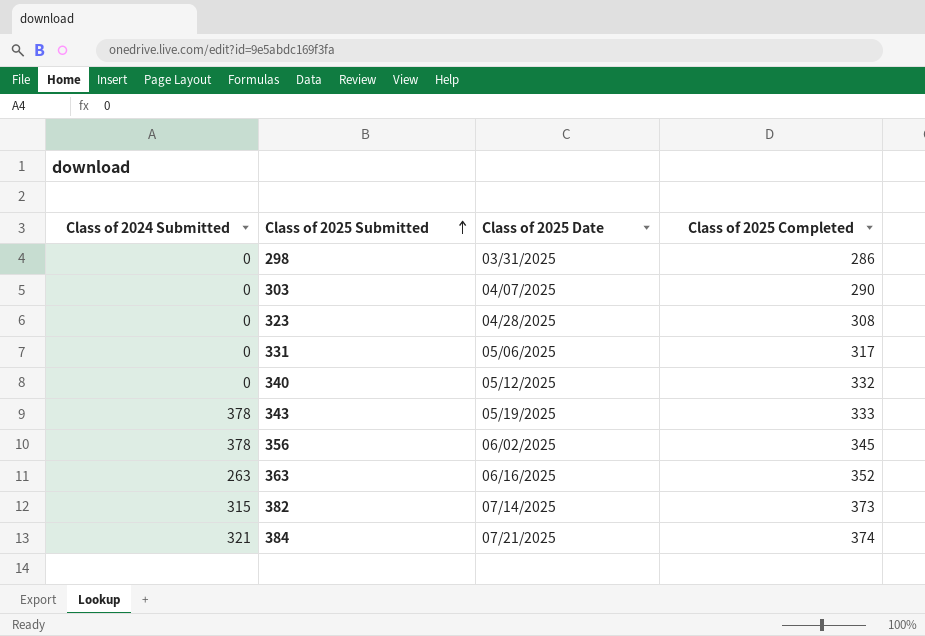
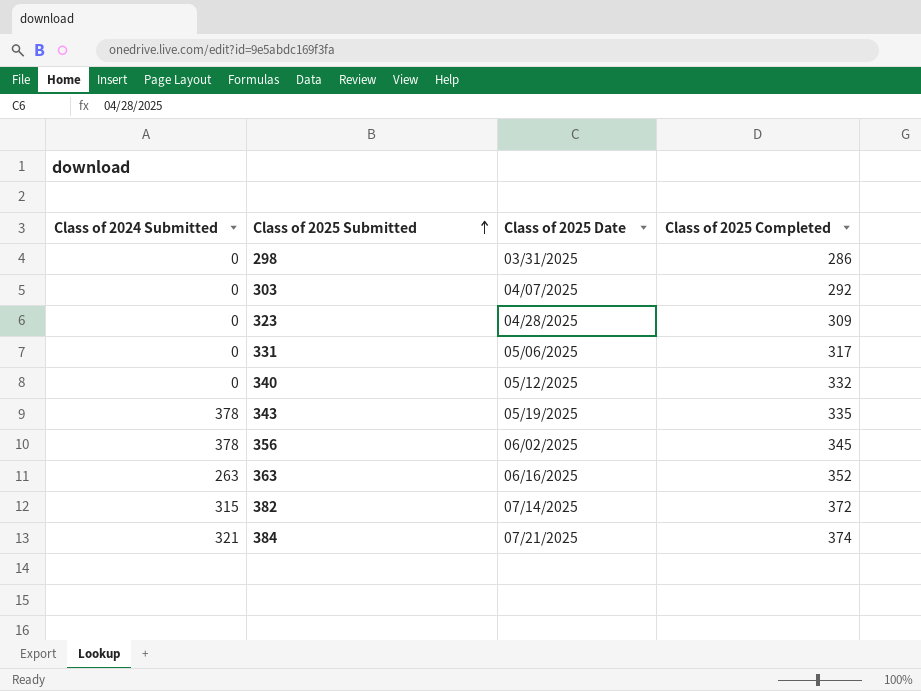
303 | Class of 2025 Completed: 290 -> 292
323 | Class of 2025 Completed: 308 -> 309
343 | Class of 2025 Completed: 333 -> 335
382 | Class of 2025 Completed: 373 -> 372

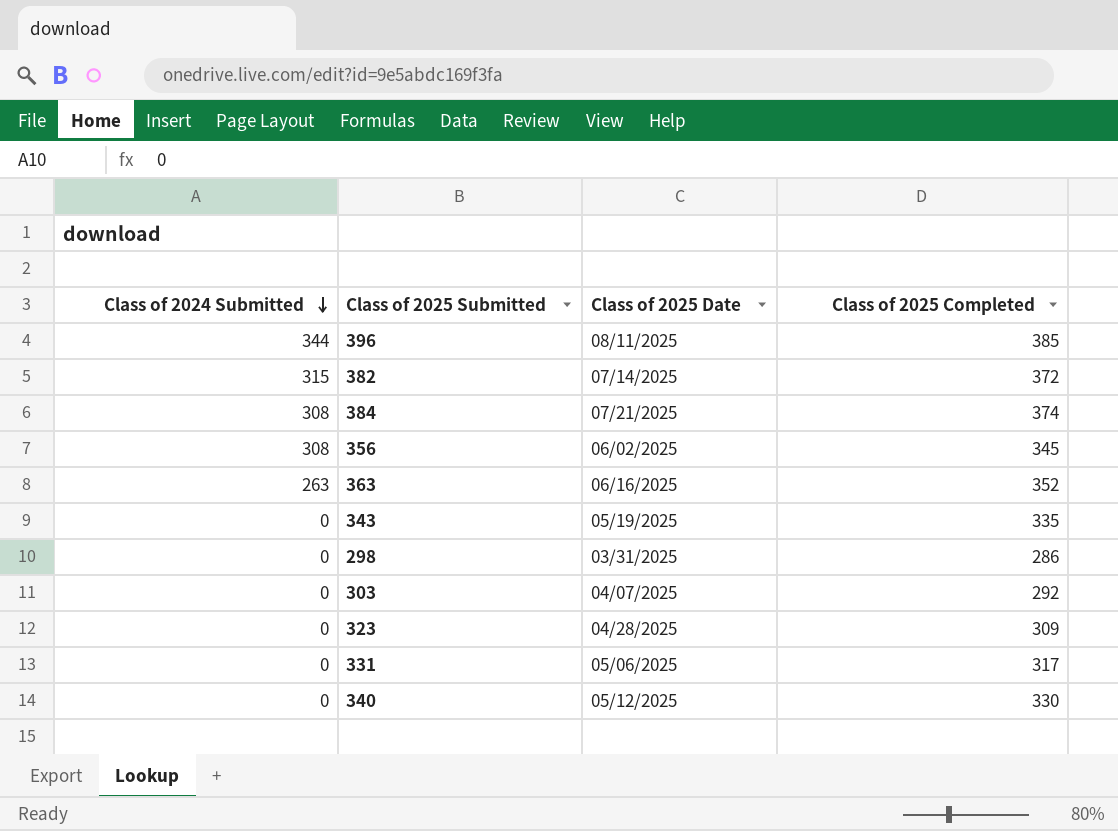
row order: Class of 2025 Submitted ascending -> Class of 2024 Submitted descending
row 396: none -> 344 | 08/11/2025 | 385
384 | Class of 2024 Submitted: 321 -> 308
356 | Class of 2024 Submitted: 378 -> 308
343 | Class of 2024 Submitted: 378 -> 0
340 | Class of 2025 Completed: 332 -> 330

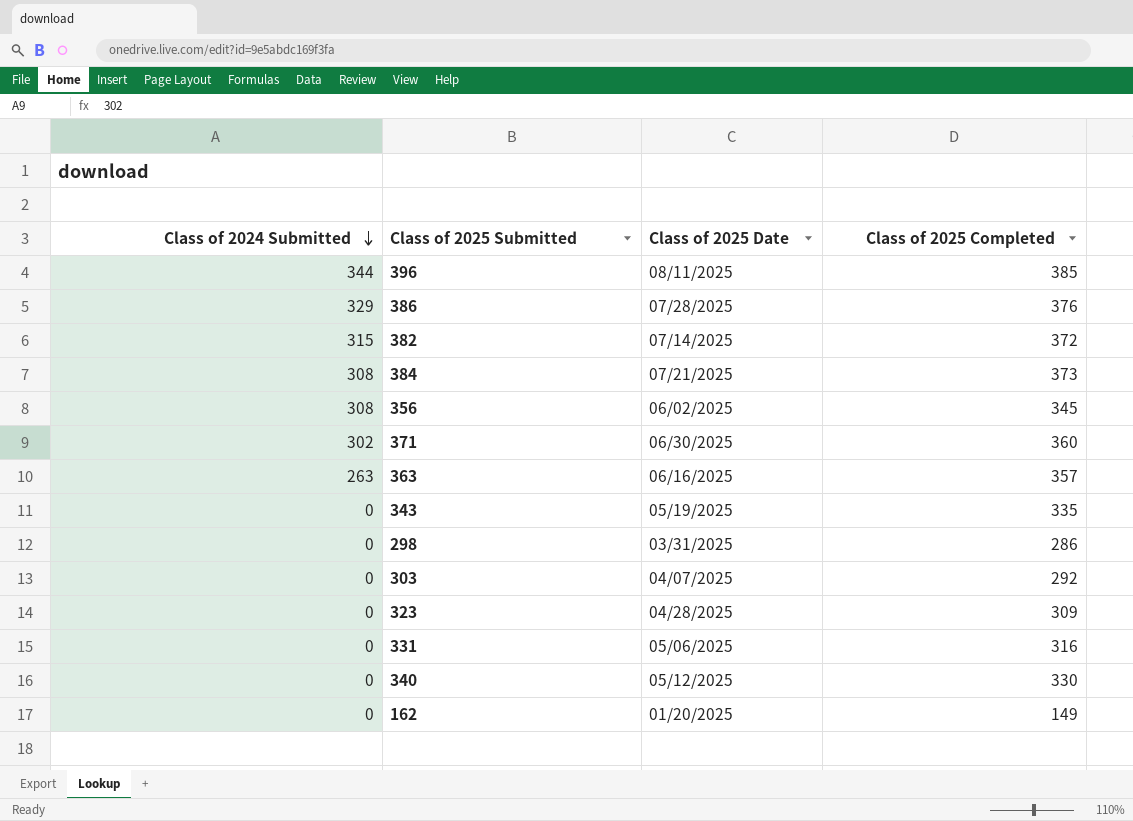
row 386: none -> 329 | 07/28/2025 | 376
384 | Class of 2025 Completed: 374 -> 373
row 371: none -> 302 | 06/30/2025 | 360
363 | Class of 2025 Completed: 352 -> 357
331 | Class of 2025 Completed: 317 -> 316
row 162: none -> 0 | 01/20/2025 | 149

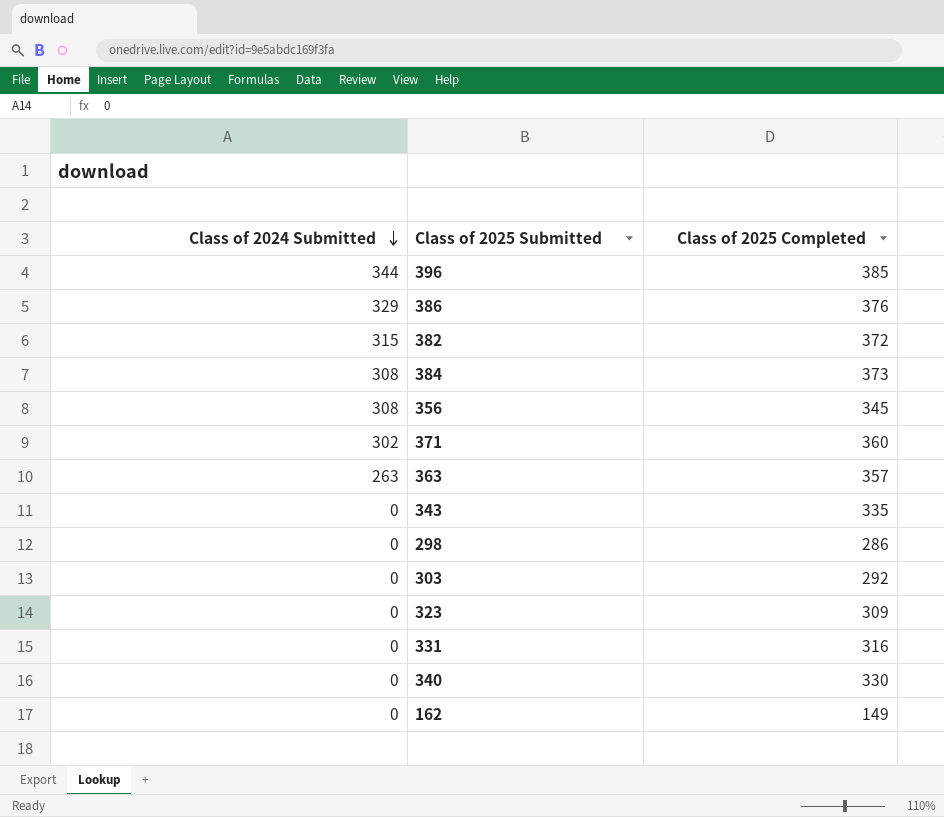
column Class of 2025 Date | position: 3 -> none

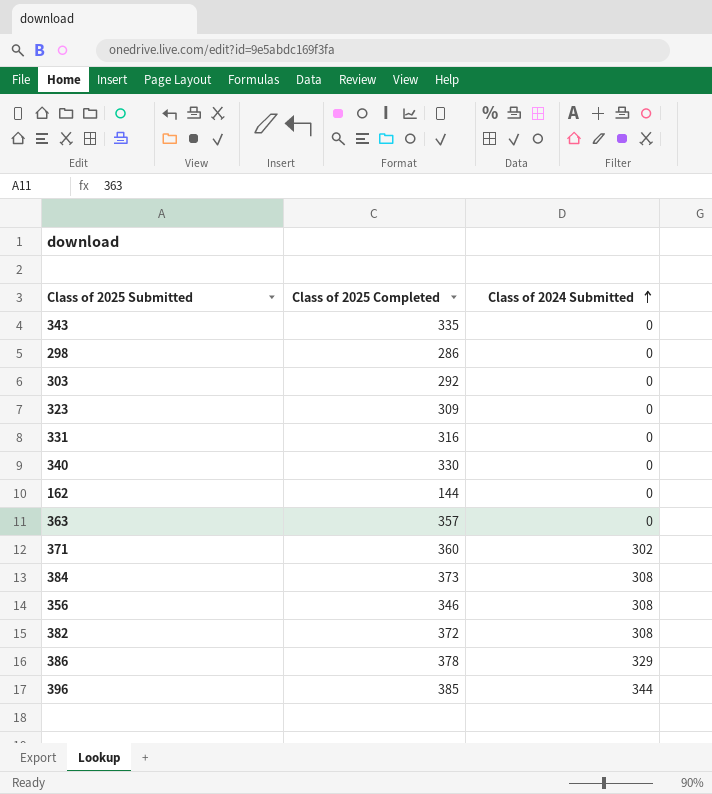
row order: Class of 2024 Submitted descending -> Class of 2024 Submitted ascending
column Class of 2024 Submitted | position: 1 -> 3
162 | Class of 2025 Completed: 149 -> 144
363 | Class of 2024 Submitted: 263 -> 0
356 | Class of 2025 Completed: 345 -> 346
382 | Class of 2024 Submitted: 315 -> 308
386 | Class of 2025 Completed: 376 -> 378

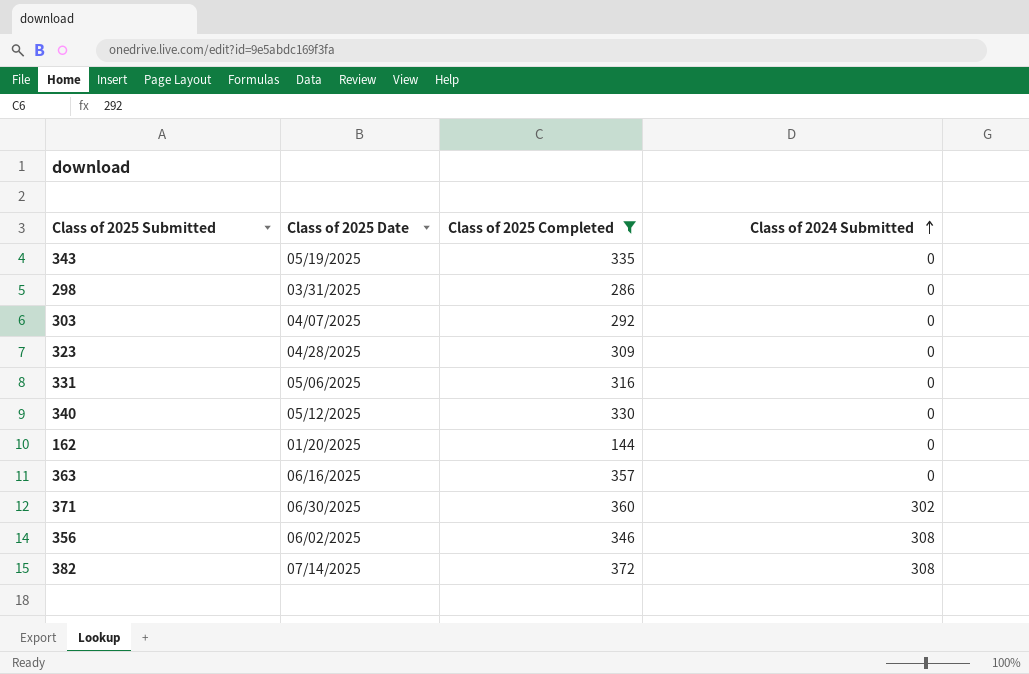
filter: none -> Class of 2025 Completed <= 372
column Class of 2025 Date | position: none -> 2

